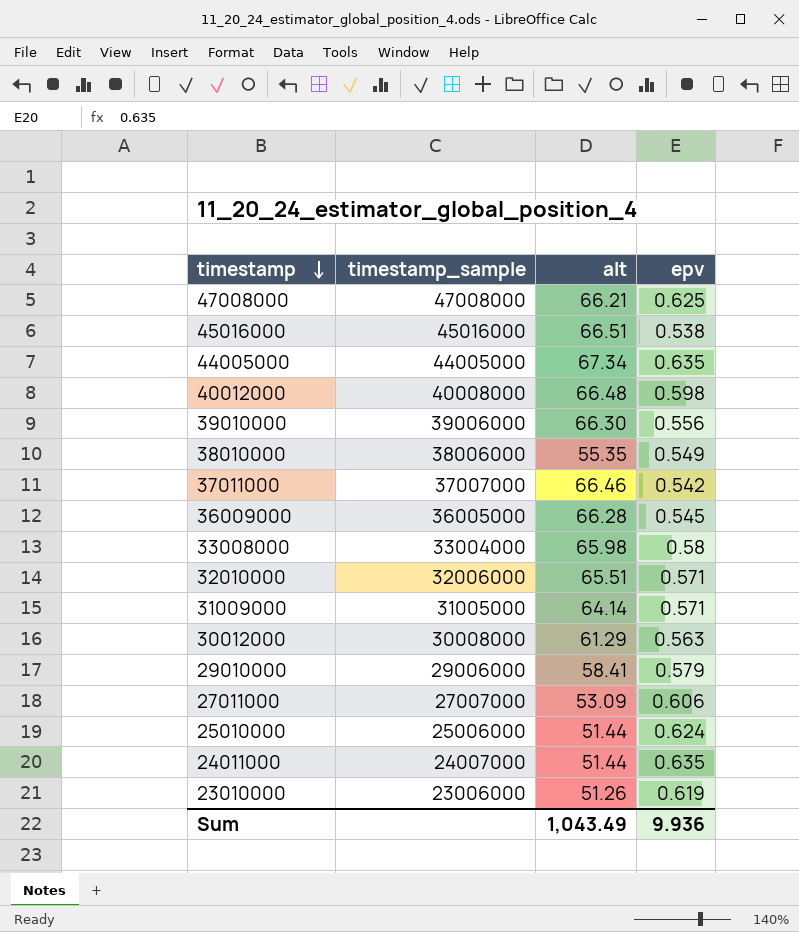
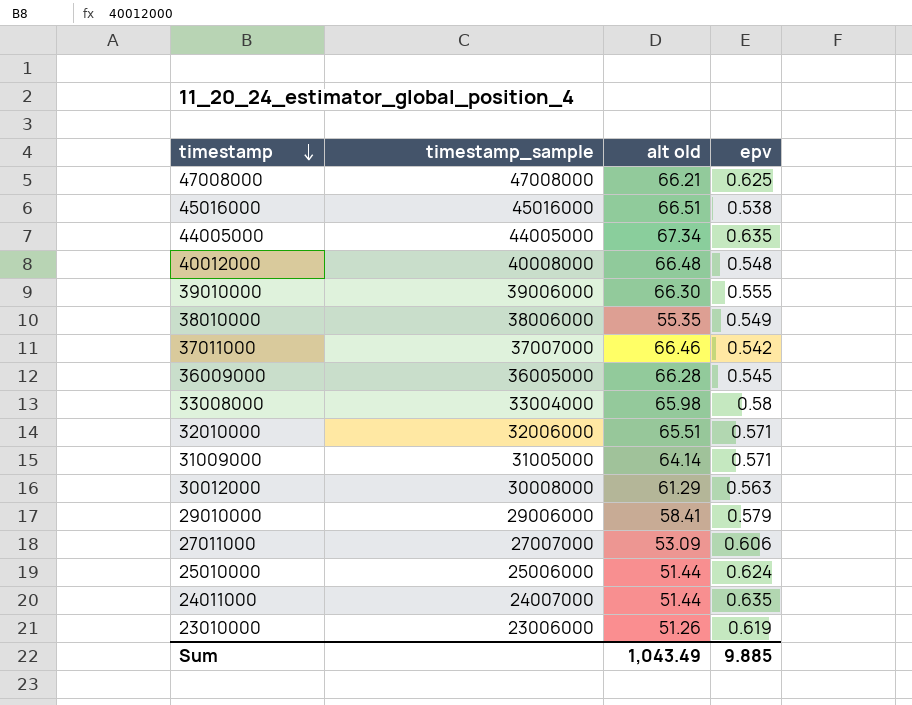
column name: alt -> alt old
40012000 | epv: 0.598 -> 0.548
39010000 | epv: 0.556 -> 0.555
Sum | epv: 9.936 -> 9.885

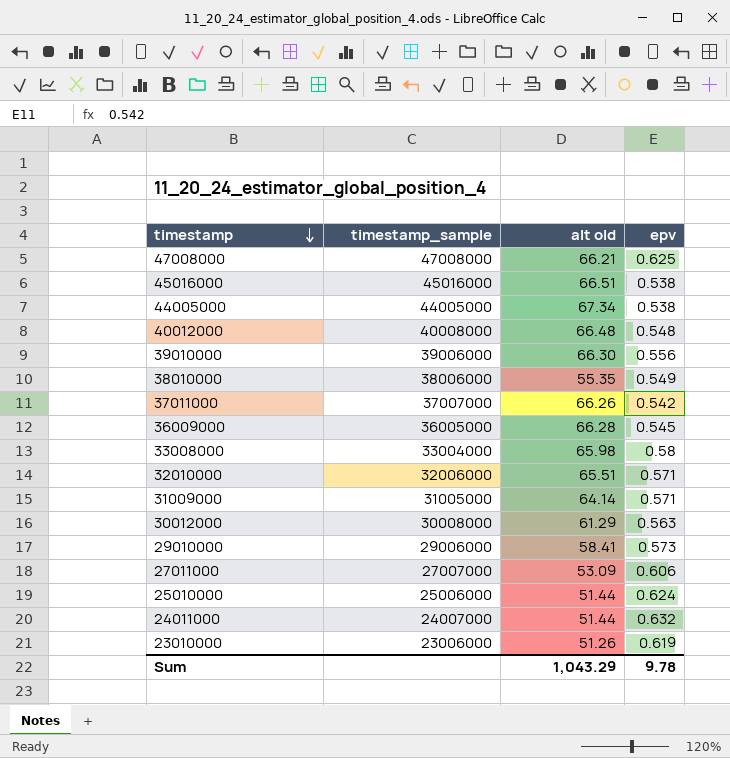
44005000 | epv: 0.635 -> 0.538
39010000 | epv: 0.555 -> 0.556
37011000 | alt old: 66.46 -> 66.26
29010000 | epv: 0.579 -> 0.573
24011000 | epv: 0.635 -> 0.632
Sum | alt old: 1,043.49 -> 1,043.29
Sum | epv: 9.885 -> 9.78

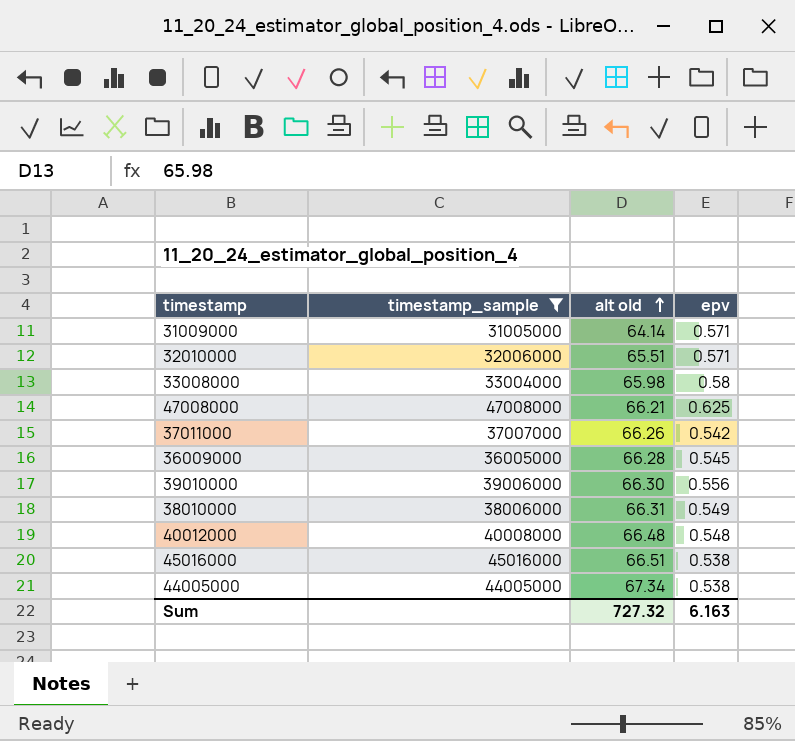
filter: none -> timestamp_sample >= 31005000
row order: timestamp descending -> alt old ascending
38010000 | alt old: 55.35 -> 66.31
Sum | alt old: 1,043.29 -> 727.32
Sum | epv: 9.78 -> 6.163

